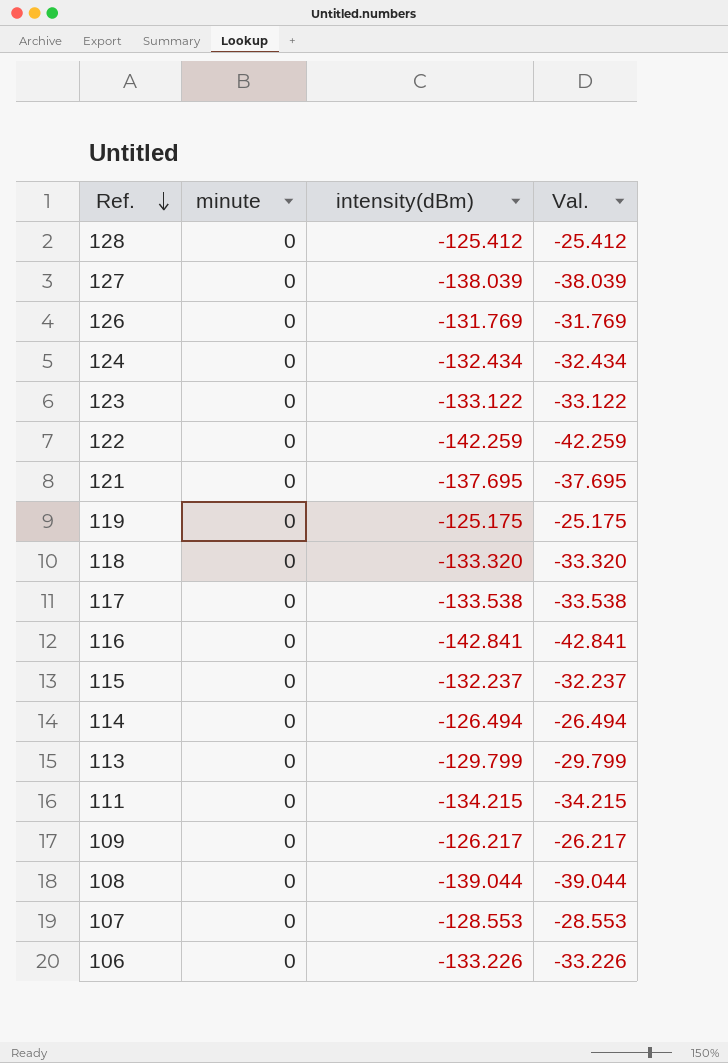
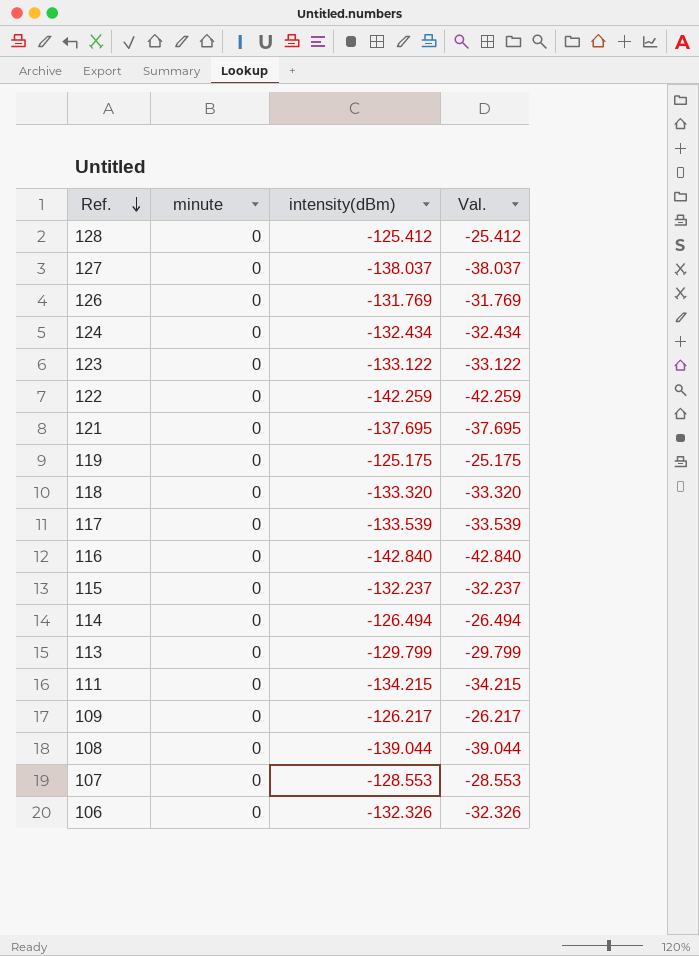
127 | intensity(dBm): -138.039 -> -138.037
127 | Val.: -38.039 -> -38.037
117 | intensity(dBm): -133.538 -> -133.539
117 | Val.: -33.538 -> -33.539
116 | intensity(dBm): -142.841 -> -142.840
116 | Val.: -42.841 -> -42.840
106 | intensity(dBm): -133.226 -> -132.326
106 | Val.: -33.226 -> -32.326

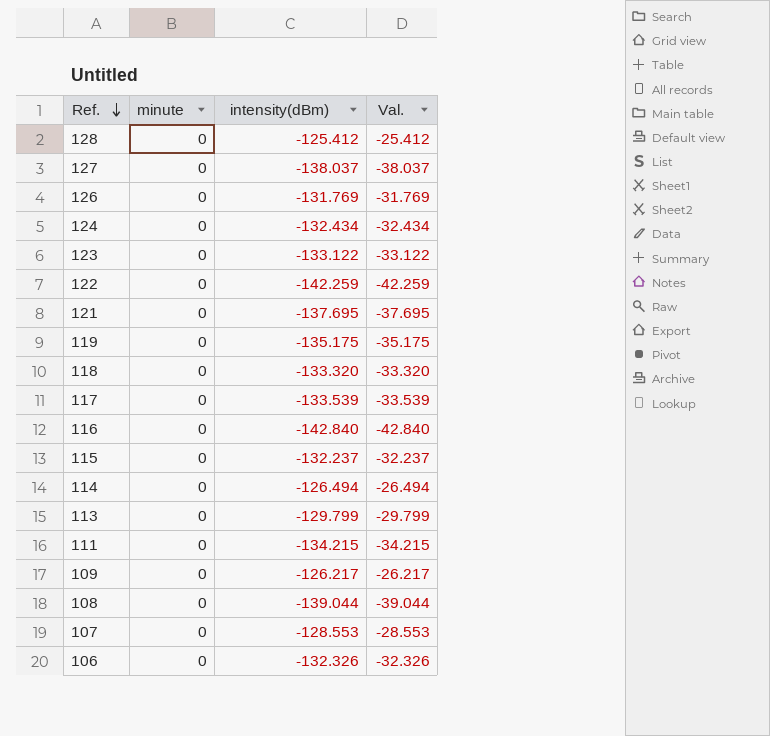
119 | intensity(dBm): -125.175 -> -135.175
119 | Val.: -25.175 -> -35.175

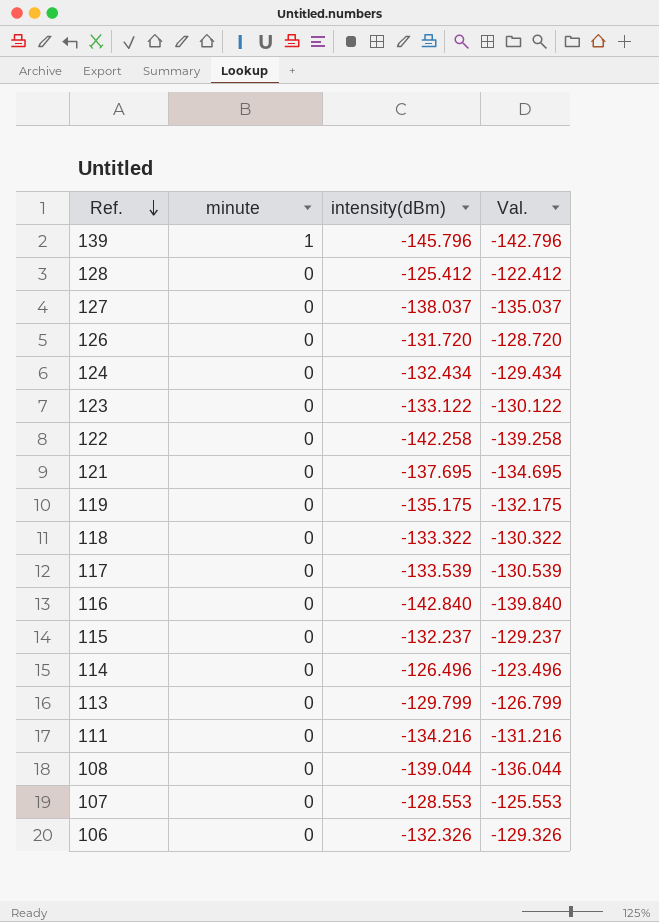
column Val. | formula: [intensity(dBm)] + 100 -> [intensity(dBm)] + 3
row 109: 0 | -126.217 | -26.217 -> none
row 139: none -> 1 | -145.796 | -142.796
126 | intensity(dBm): -131.769 -> -131.720
122 | intensity(dBm): -142.259 -> -142.258
118 | intensity(dBm): -133.320 -> -133.322
114 | intensity(dBm): -126.494 -> -126.496
111 | intensity(dBm): -134.215 -> -134.216

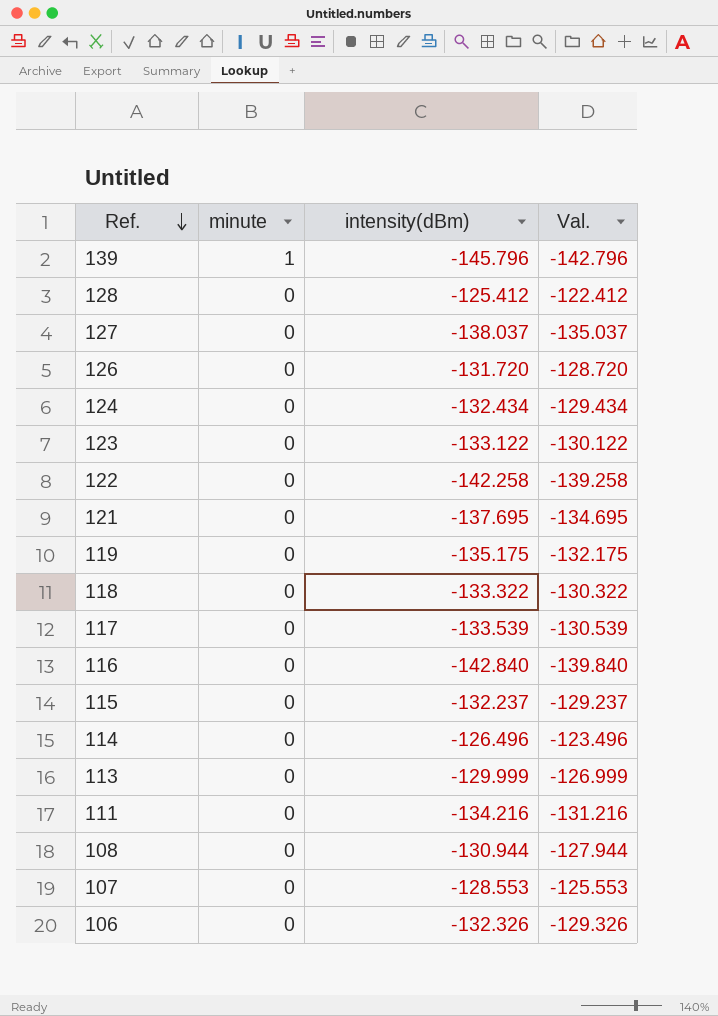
113 | intensity(dBm): -129.799 -> -129.999
113 | Val.: -126.799 -> -126.999
108 | intensity(dBm): -139.044 -> -130.944
108 | Val.: -136.044 -> -127.944

